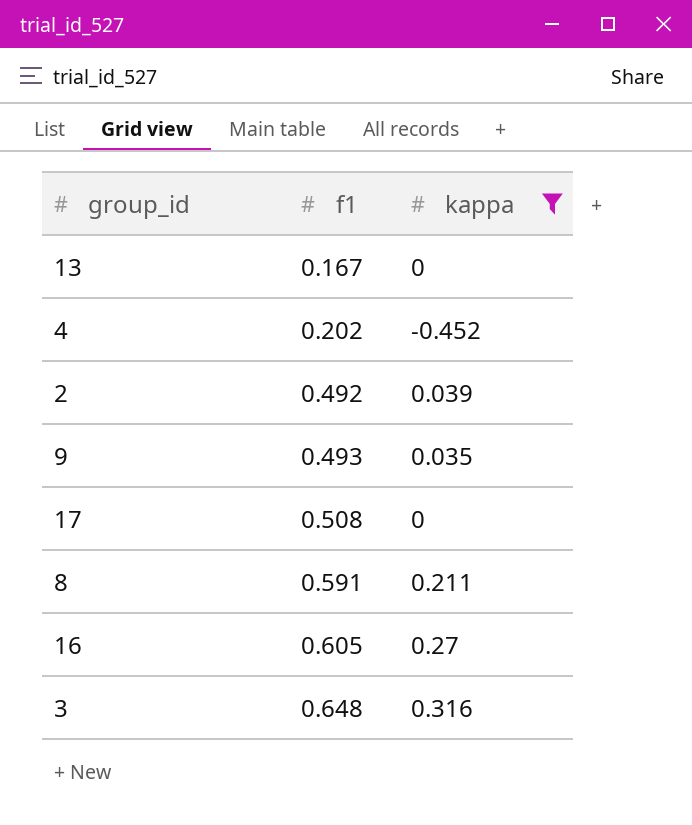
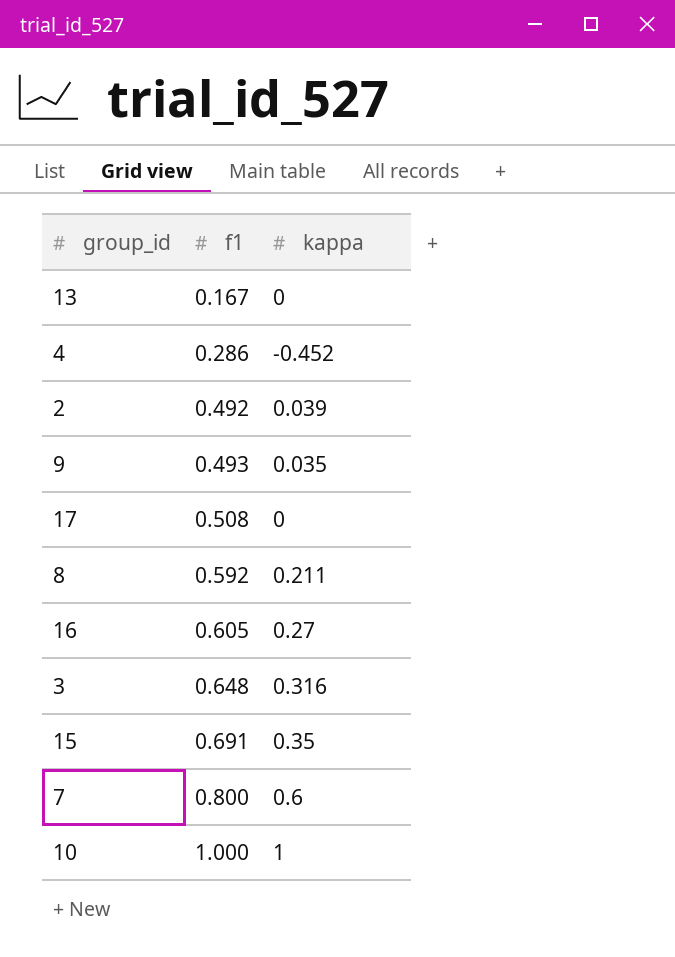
filter: kappa <= 0.316 -> none
4 | f1: 0.202 -> 0.286
8 | f1: 0.591 -> 0.592

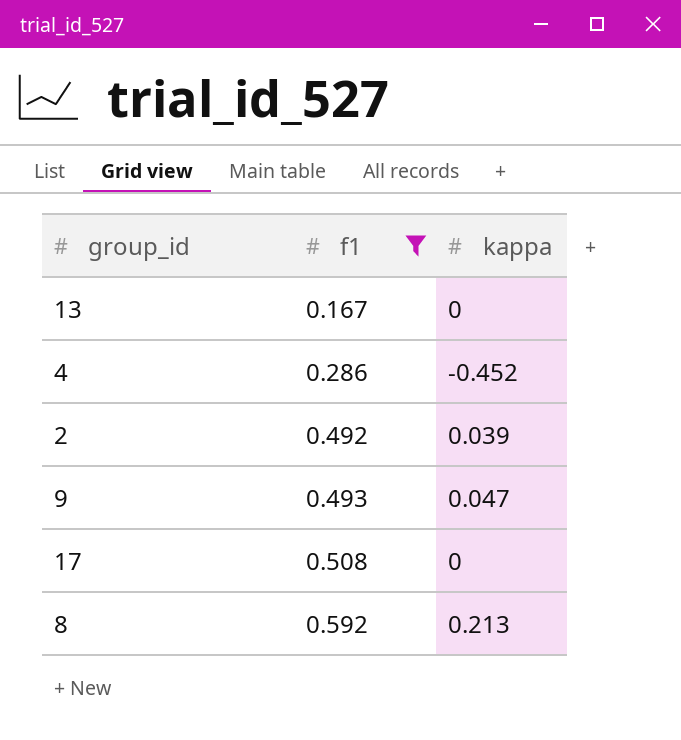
filter: none -> f1 <= 0.592
9 | kappa: 0.035 -> 0.047
8 | kappa: 0.211 -> 0.213

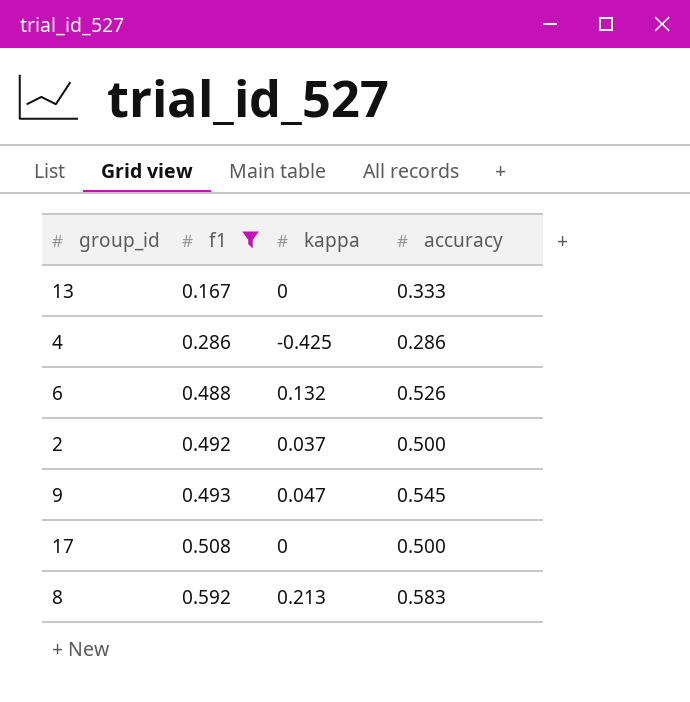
column accuracy | position: none -> 4
4 | kappa: -0.452 -> -0.425
row 6: none -> 0.488 | 0.132 | 0.526
2 | kappa: 0.039 -> 0.037

